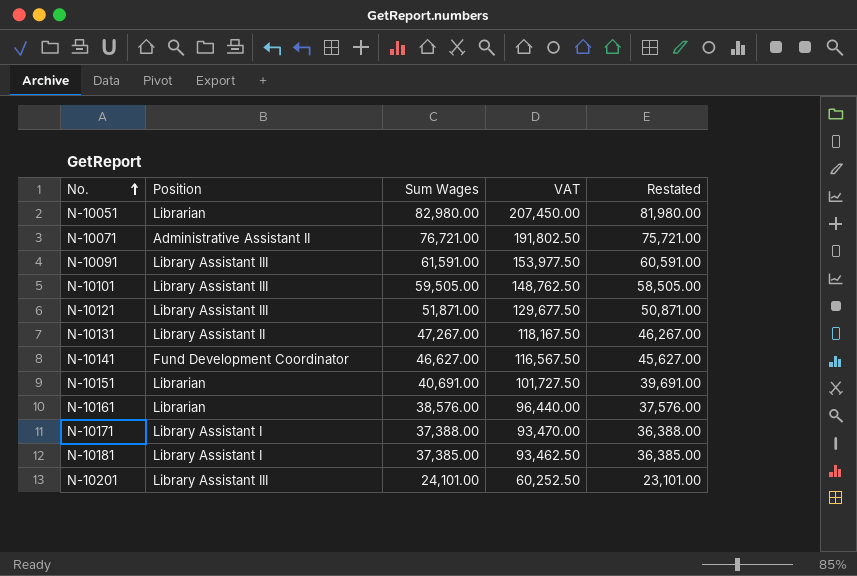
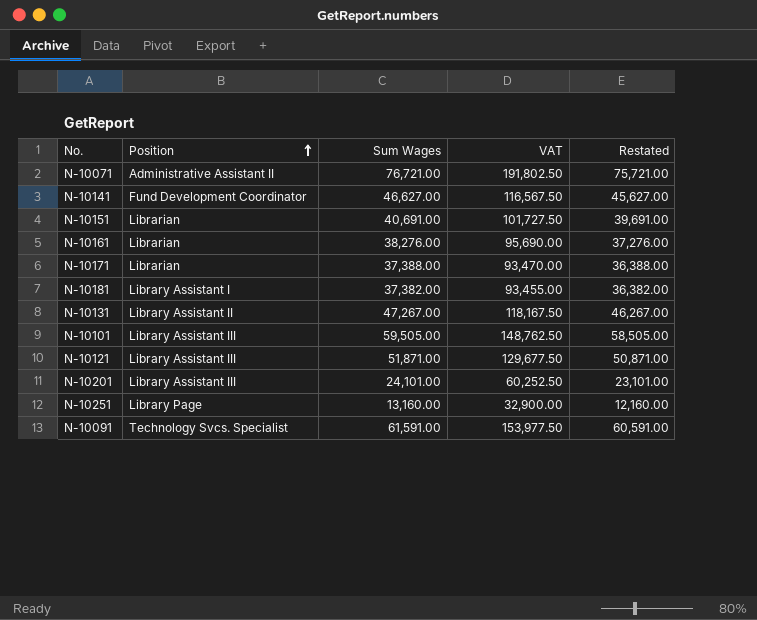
row order: No. ascending -> Position ascending
row N-10051: Librarian | 82,980.00 | 207,450.00 | 81,980.00 -> none
N-10161 | Sum Wages: 38,576.00 -> 38,276.00
N-10161 | VAT: 96,440.00 -> 95,690.00
N-10161 | Restated: 37,576.00 -> 37,276.00
N-10171 | Position: Library Assistant I -> Librarian
N-10181 | Sum Wages: 37,385.00 -> 37,382.00
N-10181 | VAT: 93,462.50 -> 93,455.00
N-10181 | Restated: 36,385.00 -> 36,382.00
row N-10251: none -> Library Page | 13,160.00 | 32,900.00 | 12,160.00
N-10091 | Position: Library Assistant III -> Technology Svcs. Specialist

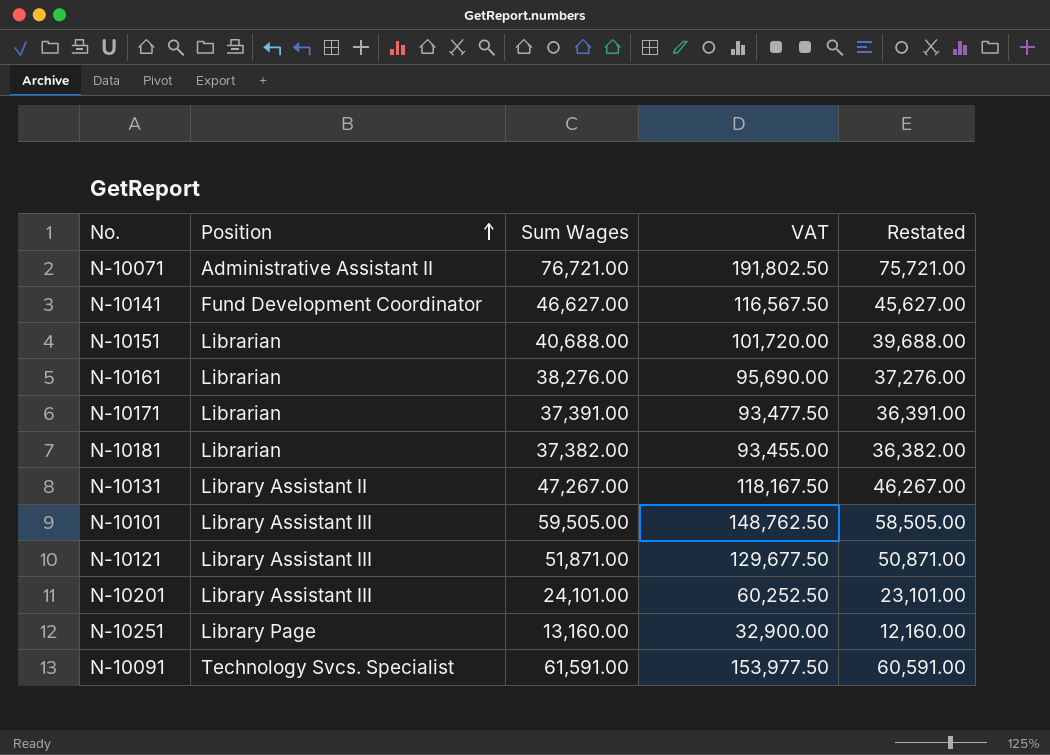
N-10151 | Sum Wages: 40,691.00 -> 40,688.00
N-10151 | VAT: 101,727.50 -> 101,720.00
N-10151 | Restated: 39,691.00 -> 39,688.00
N-10171 | Sum Wages: 37,388.00 -> 37,391.00
N-10171 | VAT: 93,470.00 -> 93,477.50
N-10171 | Restated: 36,388.00 -> 36,391.00
N-10181 | Position: Library Assistant I -> Librarian

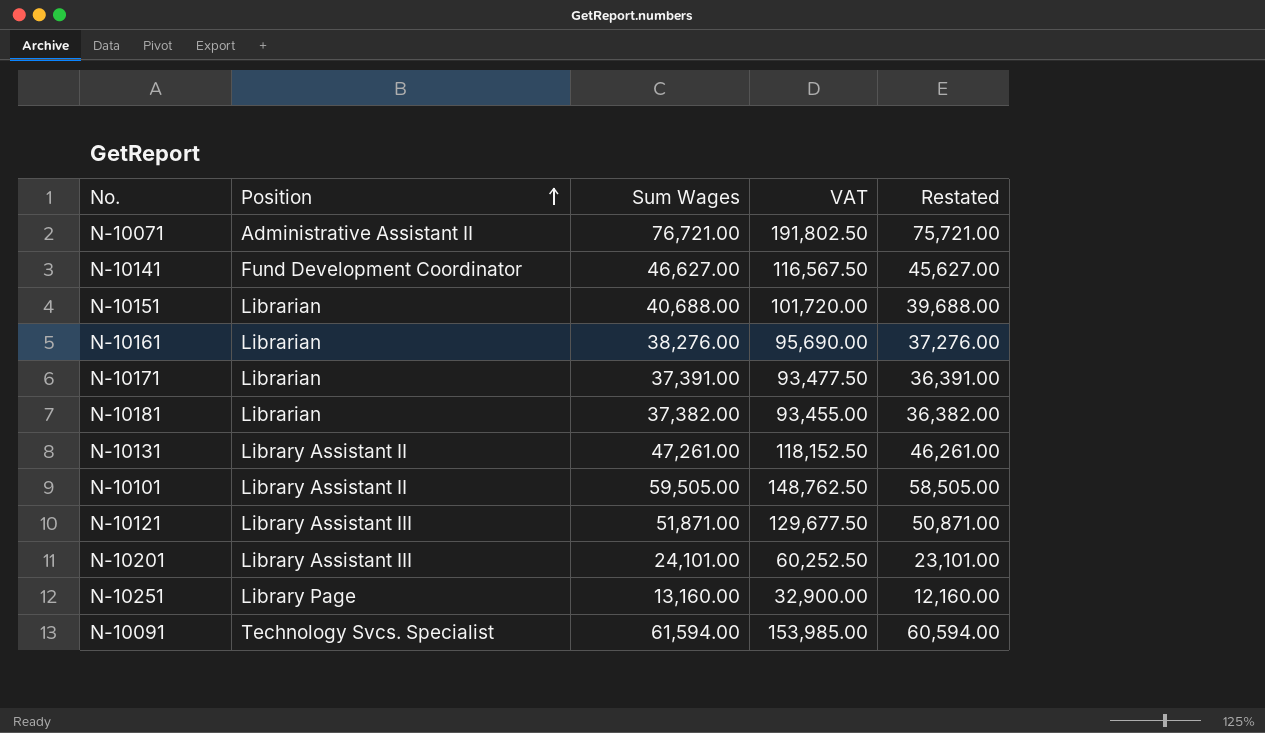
N-10131 | Sum Wages: 47,267.00 -> 47,261.00
N-10131 | VAT: 118,167.50 -> 118,152.50
N-10131 | Restated: 46,267.00 -> 46,261.00
N-10101 | Position: Library Assistant III -> Library Assistant II
N-10091 | Sum Wages: 61,591.00 -> 61,594.00
N-10091 | VAT: 153,977.50 -> 153,985.00
N-10091 | Restated: 60,591.00 -> 60,594.00

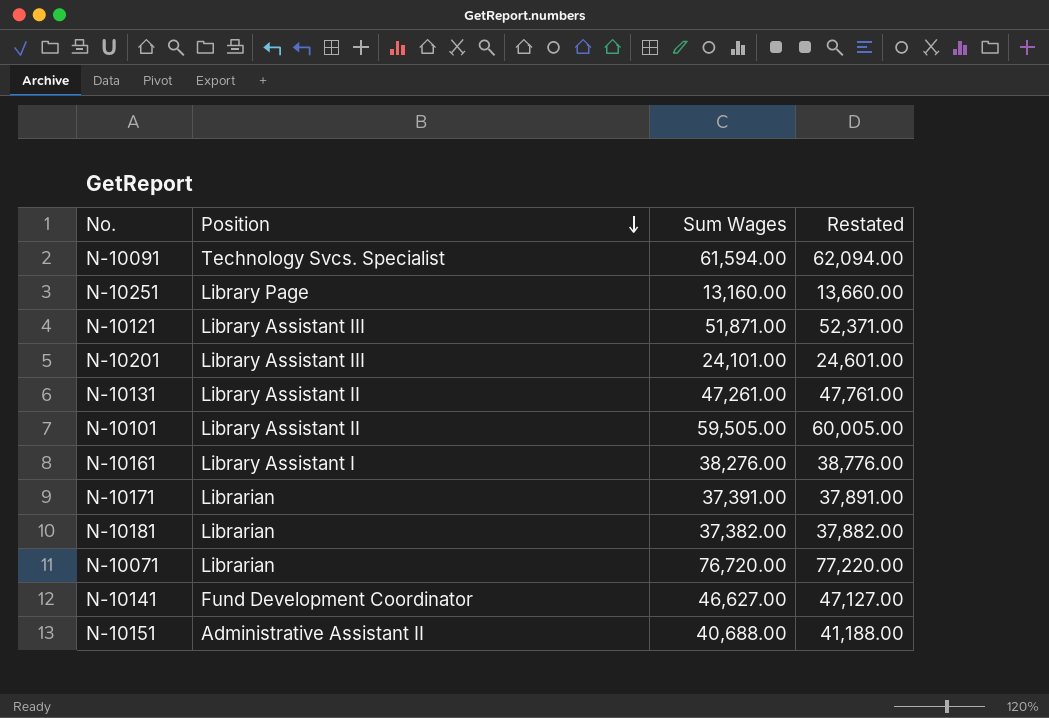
row order: Position ascending -> Position descending
column VAT | formula: [Sum Wages] * 2.5 -> none
column Restated | formula: [Sum Wages] - 1000 -> [Sum Wages] + 500
N-10161 | Position: Librarian -> Library Assistant I
N-10071 | Position: Administrative Assistant II -> Librarian
N-10071 | Sum Wages: 76,721.00 -> 76,720.00
N-10151 | Position: Librarian -> Administrative Assistant II

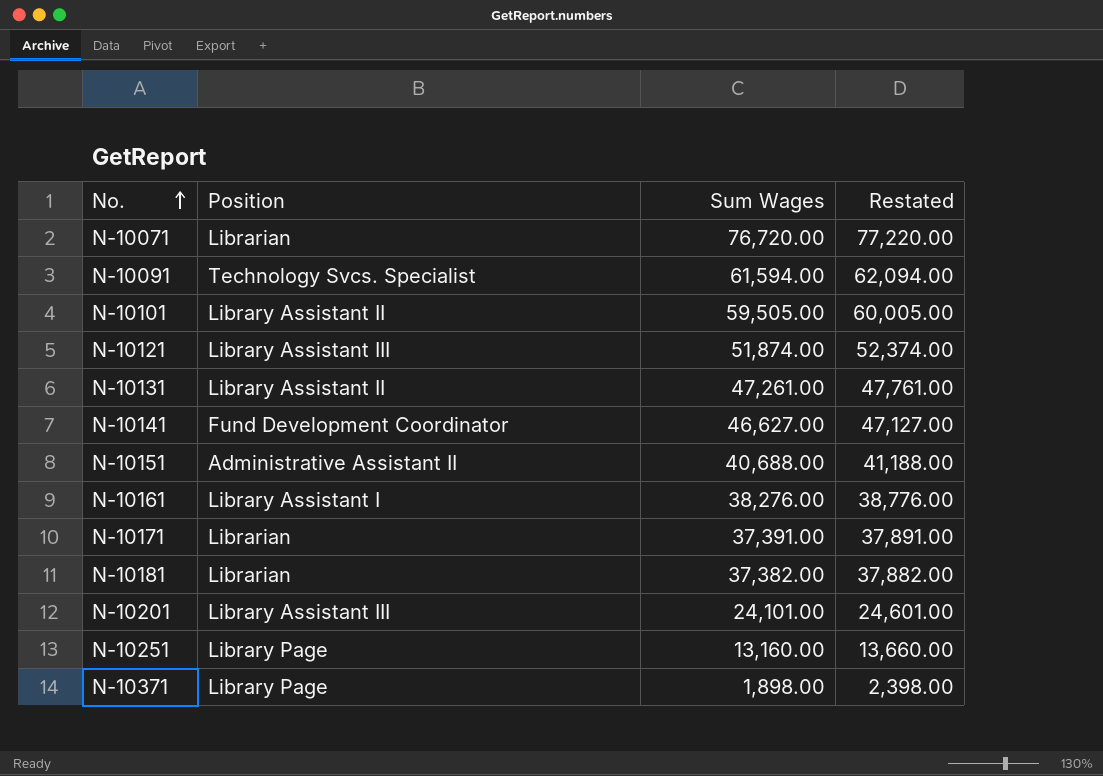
row order: Position descending -> No. ascending
N-10121 | Sum Wages: 51,871.00 -> 51,874.00
N-10121 | Restated: 52,371.00 -> 52,374.00
row N-10371: none -> Library Page | 1,898.00 | 2,398.00

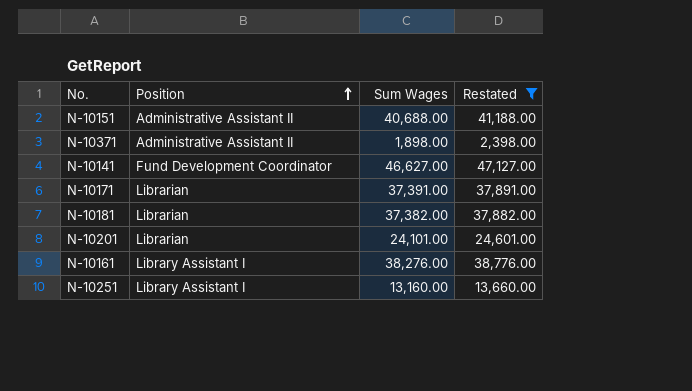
filter: none -> Restated <= 47,127.00
row order: No. ascending -> Position ascending
N-10371 | Position: Library Page -> Administrative Assistant II
N-10201 | Position: Library Assistant III -> Librarian
N-10251 | Position: Library Page -> Library Assistant I

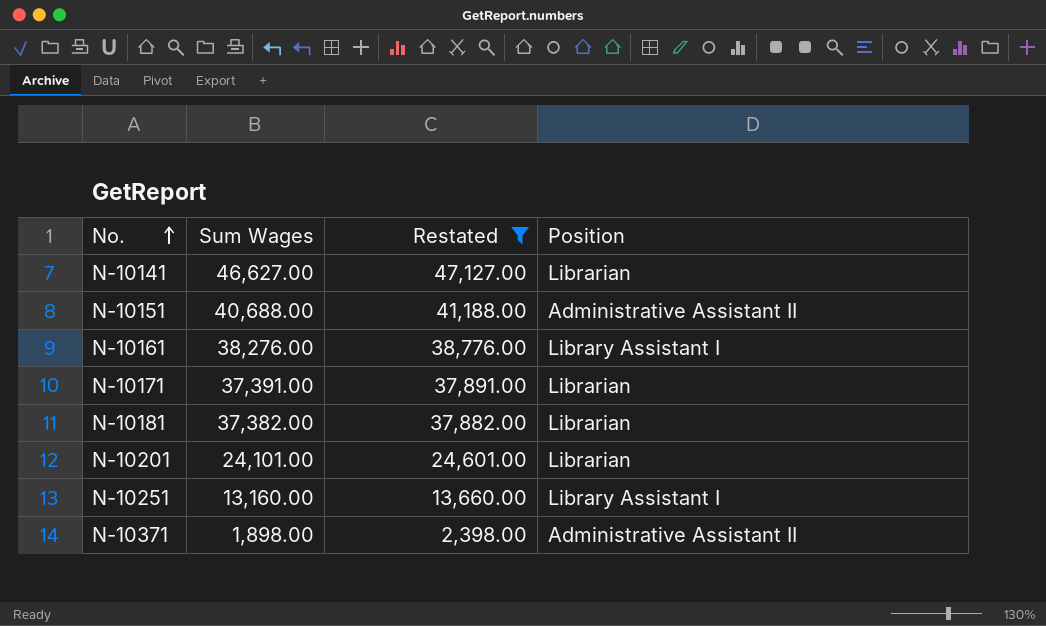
row order: Position ascending -> No. ascending
column Position | position: 2 -> 4
N-10141 | Position: Fund Development Coordinator -> Librarian

